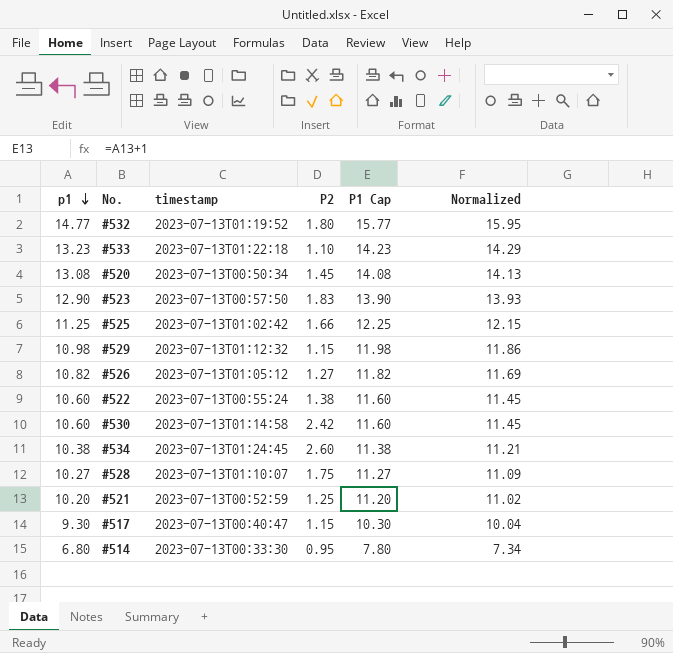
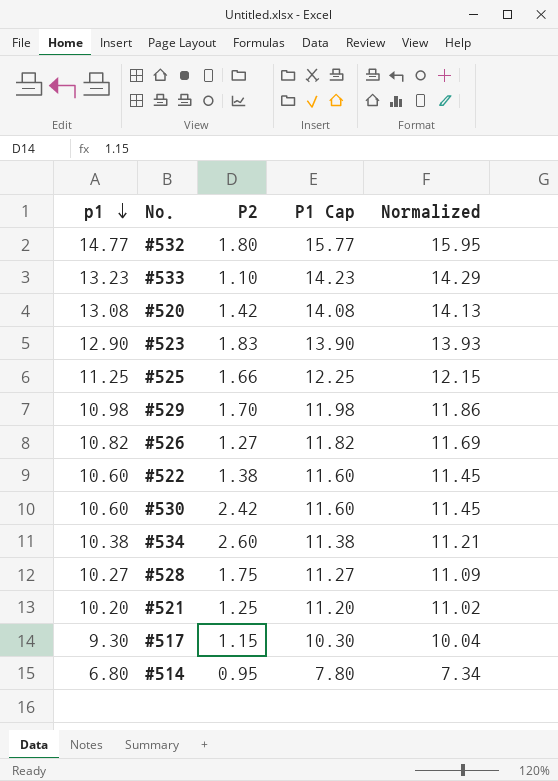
column timestamp | position: 3 -> none
#520 | P2: 1.45 -> 1.42
#529 | P2: 1.15 -> 1.70

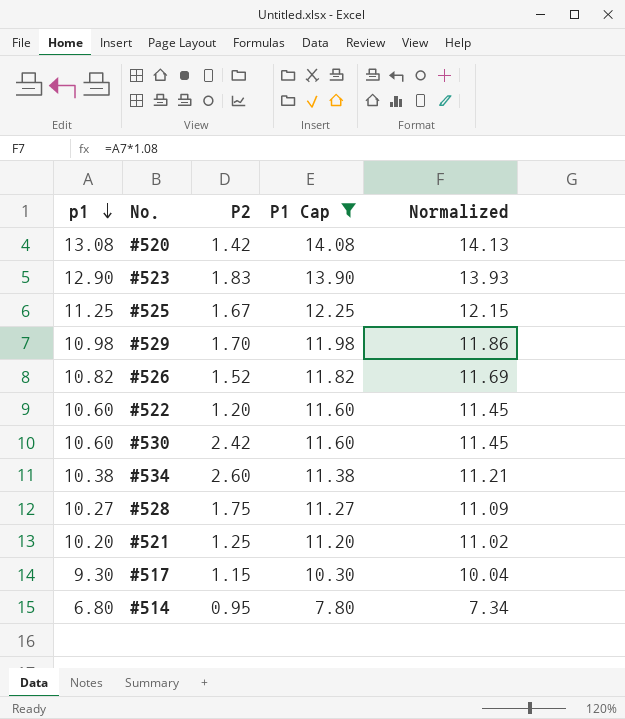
filter: none -> P1 Cap <= 14.08
#525 | P2: 1.66 -> 1.67
#526 | P2: 1.27 -> 1.52
#522 | P2: 1.38 -> 1.20

